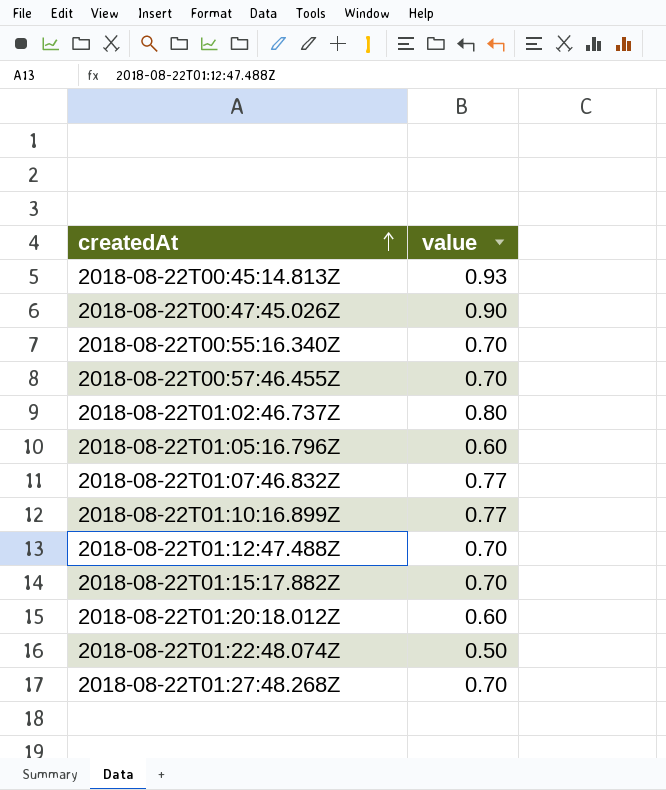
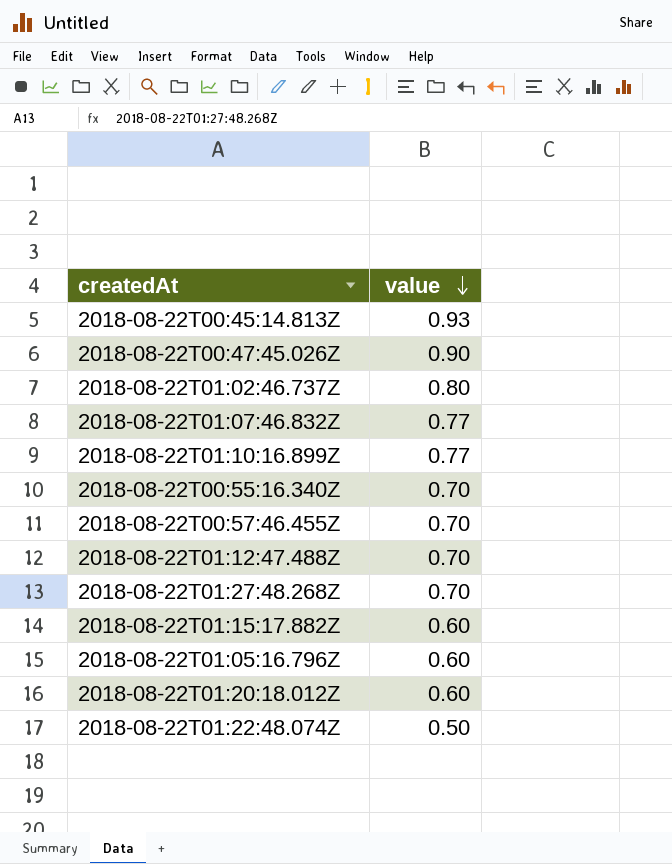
row order: createdAt ascending -> value descending
2018-08-22T01:15:17.882Z | value: 0.70 -> 0.60

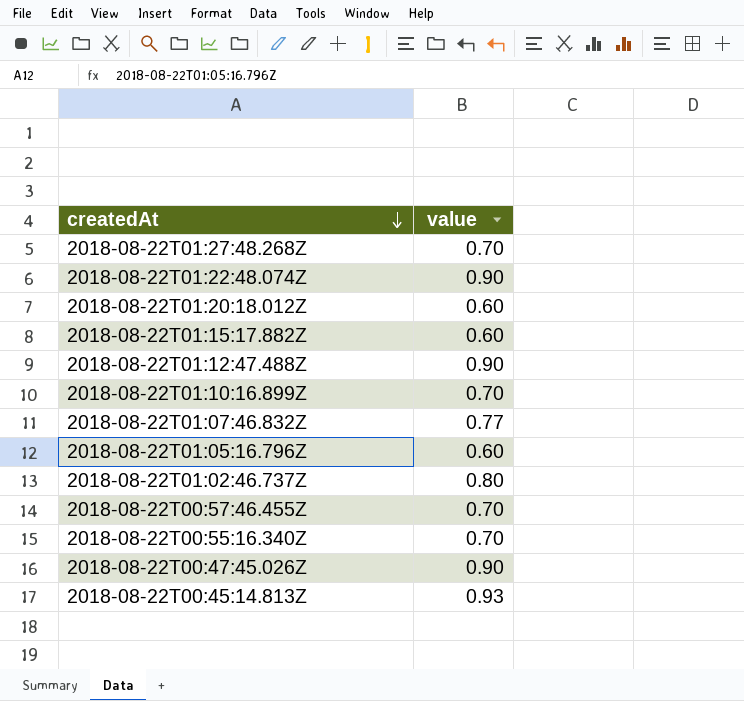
row order: value descending -> createdAt descending
2018-08-22T01:22:48.074Z | value: 0.50 -> 0.90
2018-08-22T01:12:47.488Z | value: 0.70 -> 0.90
2018-08-22T01:10:16.899Z | value: 0.77 -> 0.70

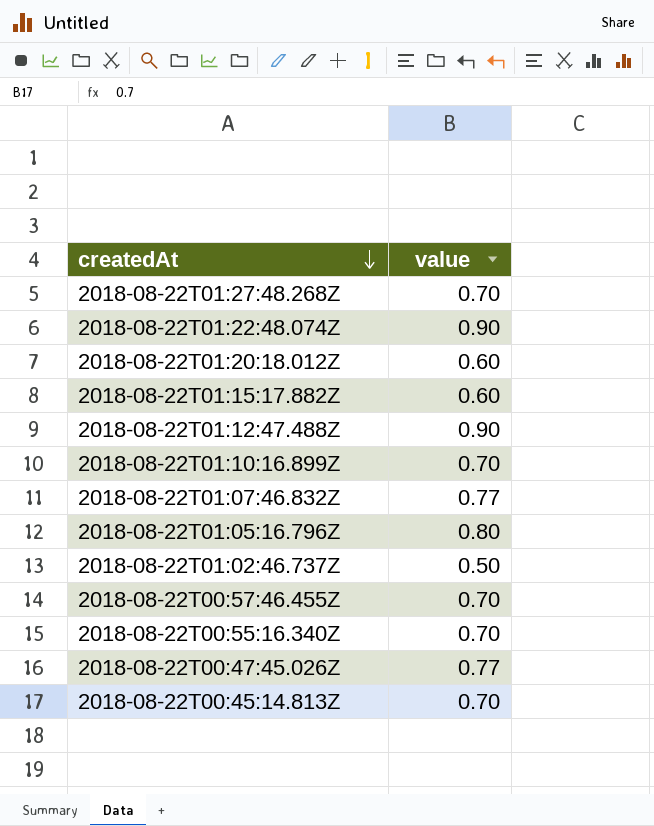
2018-08-22T01:05:16.796Z | value: 0.60 -> 0.80
2018-08-22T01:02:46.737Z | value: 0.80 -> 0.50
2018-08-22T00:47:45.026Z | value: 0.90 -> 0.77
2018-08-22T00:45:14.813Z | value: 0.93 -> 0.70

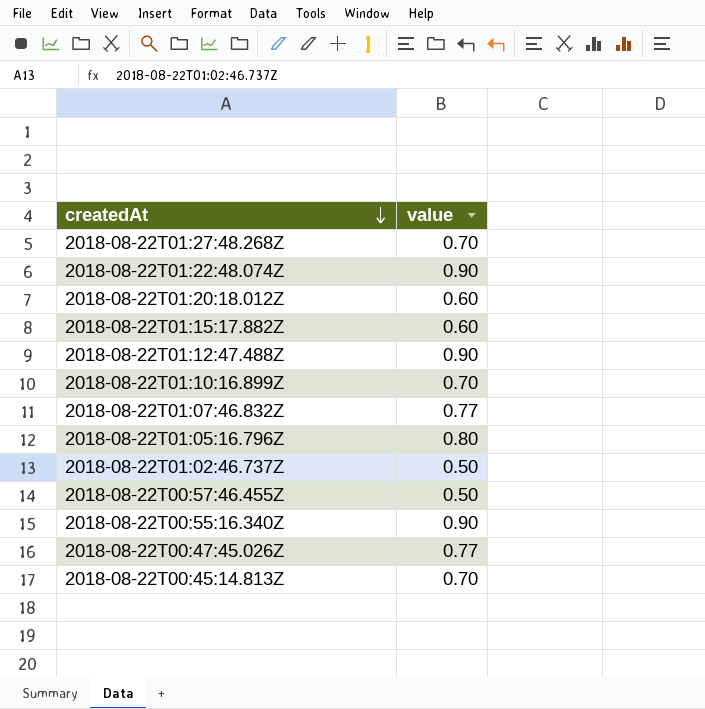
2018-08-22T00:57:46.455Z | value: 0.70 -> 0.50
2018-08-22T00:55:16.340Z | value: 0.70 -> 0.90

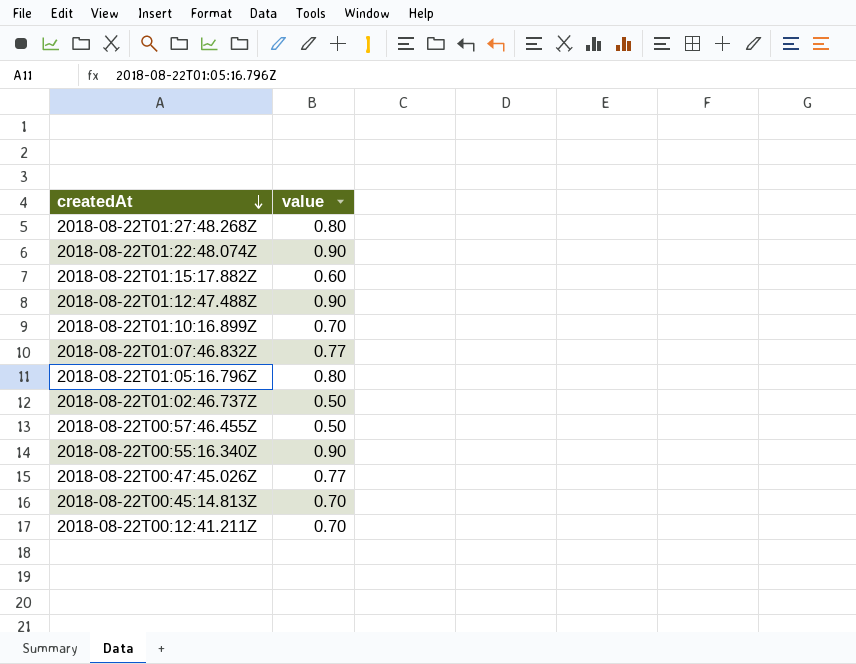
row 2018-08-22T01:20:18.012Z: 0.60 -> none
2018-08-22T01:27:48.268Z | value: 0.70 -> 0.80
row 2018-08-22T00:12:41.211Z: none -> 0.70

